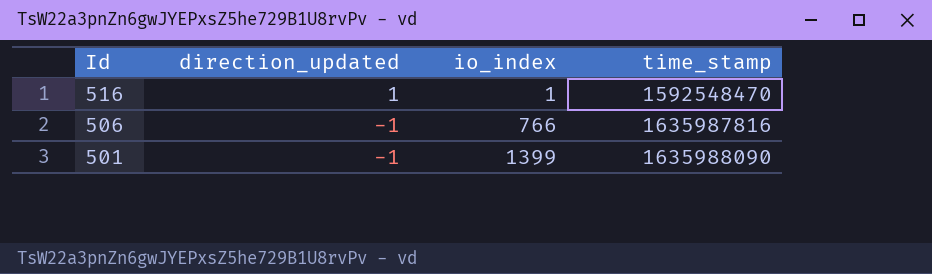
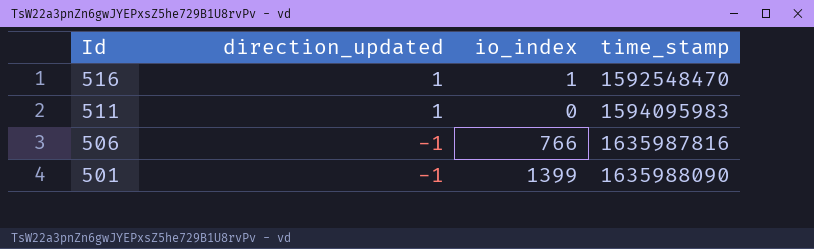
row 511: none -> 1 | 0 | 1594095983

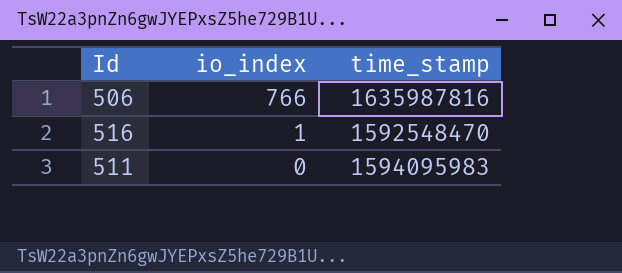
row order: Id descending -> io_index descending
column direction_updated | position: 2 -> none
row 501: -1 | 1399 | 1635988090 -> none

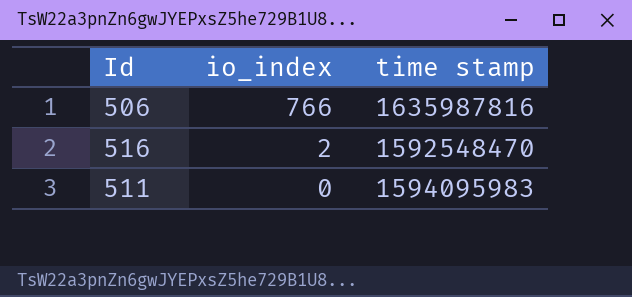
column name: time_stamp -> time stamp
516 | io_index: 1 -> 2

